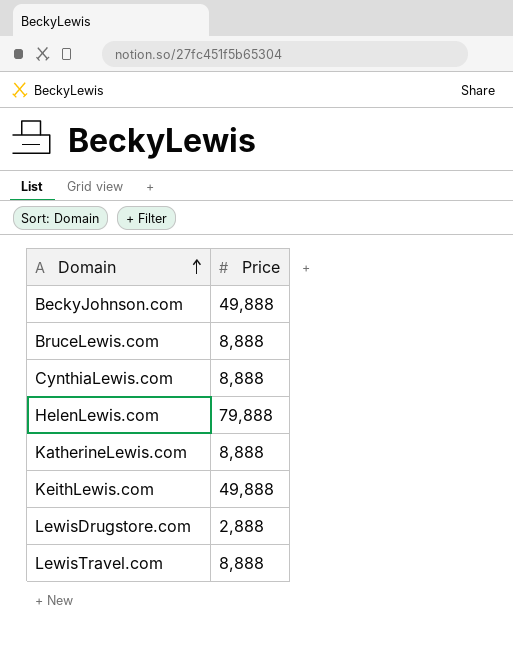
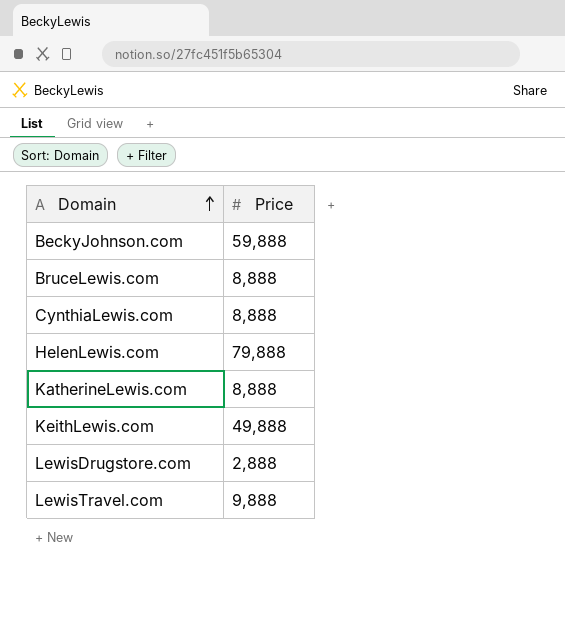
BeckyJohnson.com | Price: 49,888 -> 59,888
LewisTravel.com | Price: 8,888 -> 9,888

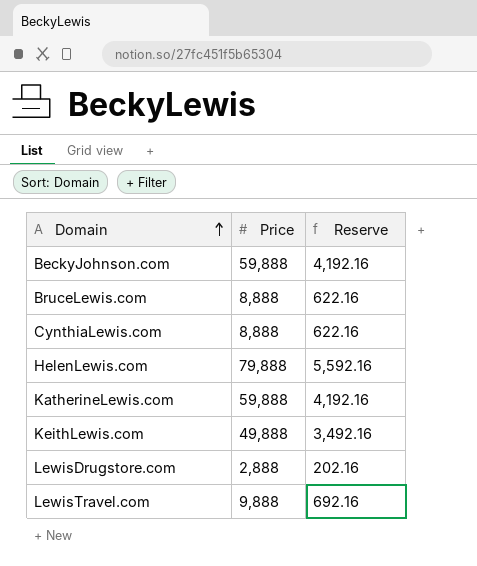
column Reserve | formula: none -> [Price] * 0.07
KatherineLewis.com | Price: 8,888 -> 59,888

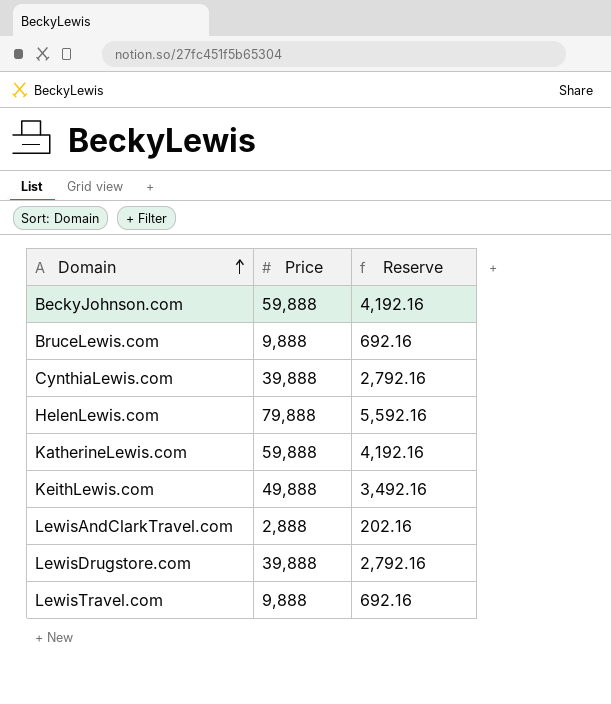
BruceLewis.com | Price: 8,888 -> 9,888
BruceLewis.com | Reserve: 622.16 -> 692.16
CynthiaLewis.com | Price: 8,888 -> 39,888
CynthiaLewis.com | Reserve: 622.16 -> 2,792.16
row LewisAndClarkTravel.com: none -> 2,888 | 202.16
LewisDrugstore.com | Price: 2,888 -> 39,888
LewisDrugstore.com | Reserve: 202.16 -> 2,792.16

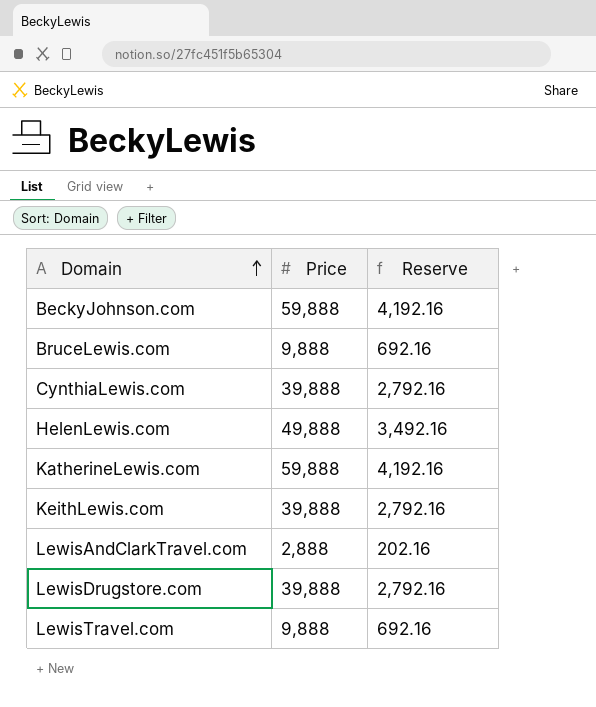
HelenLewis.com | Price: 79,888 -> 49,888
HelenLewis.com | Reserve: 5,592.16 -> 3,492.16
KeithLewis.com | Price: 49,888 -> 39,888
KeithLewis.com | Reserve: 3,492.16 -> 2,792.16

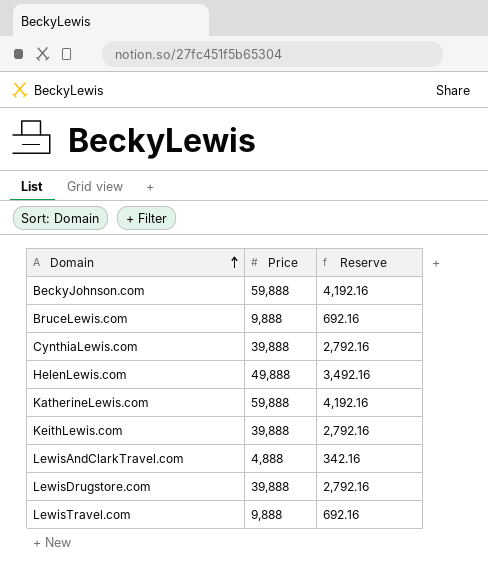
LewisAndClarkTravel.com | Price: 2,888 -> 4,888
LewisAndClarkTravel.com | Reserve: 202.16 -> 342.16

